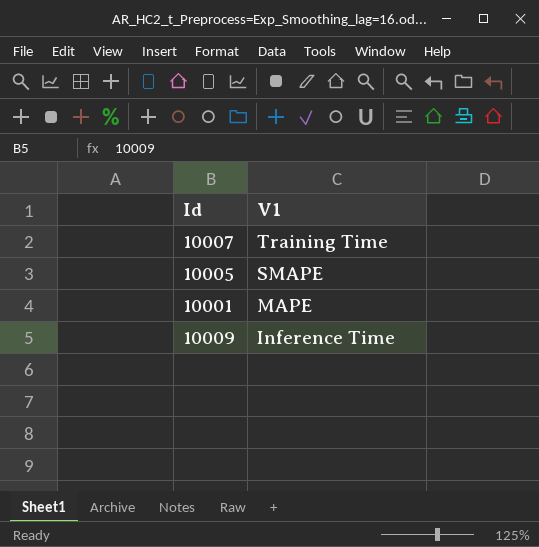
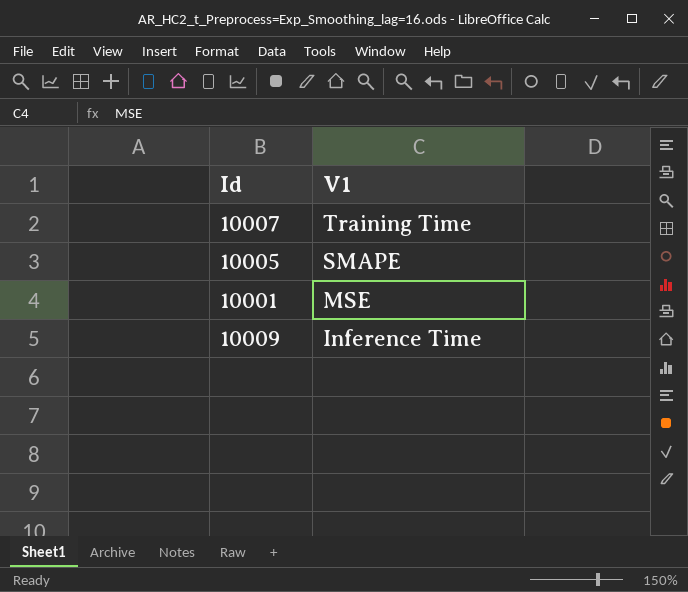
10001 | V1: MAPE -> MSE

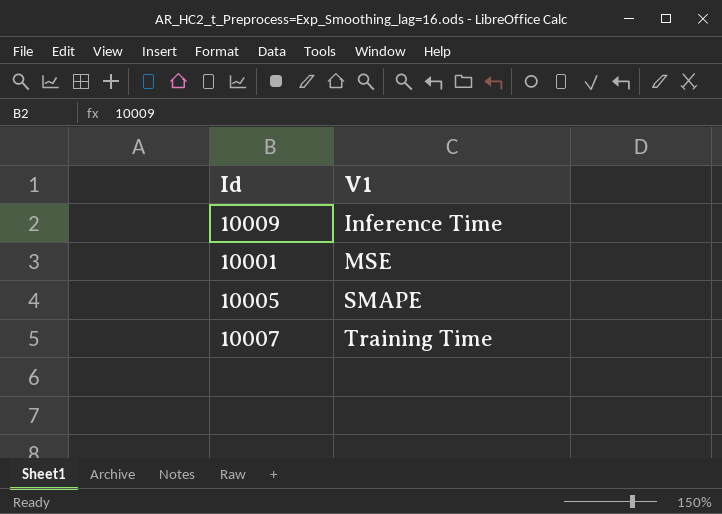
row order: V1 descending -> V1 ascending

